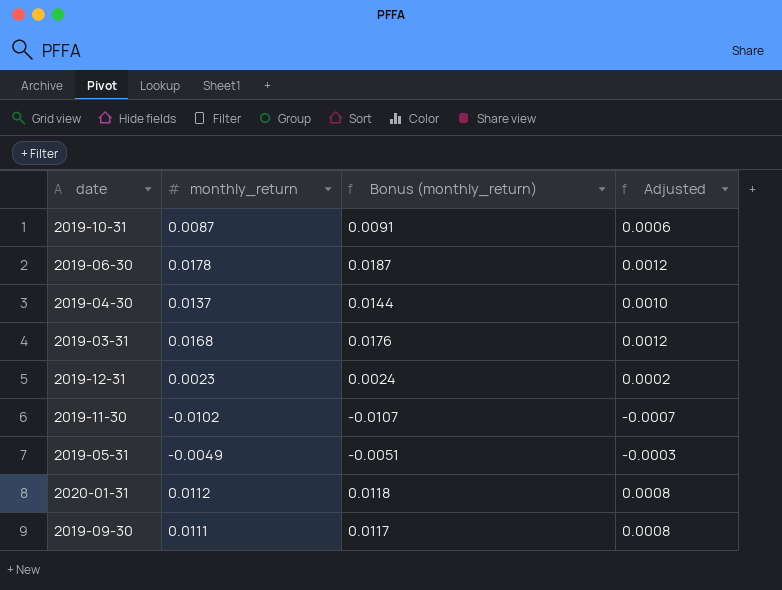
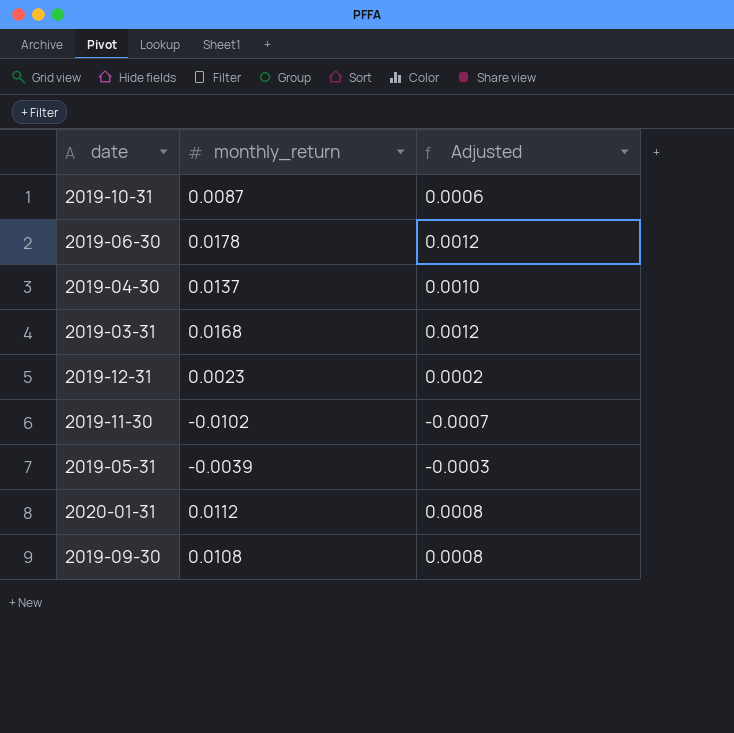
column Bonus (monthly_return) | formula: [monthly_return] * 1.05 -> none
2019-05-31 | monthly_return: -0.0049 -> -0.0039
2019-09-30 | monthly_return: 0.0111 -> 0.0108

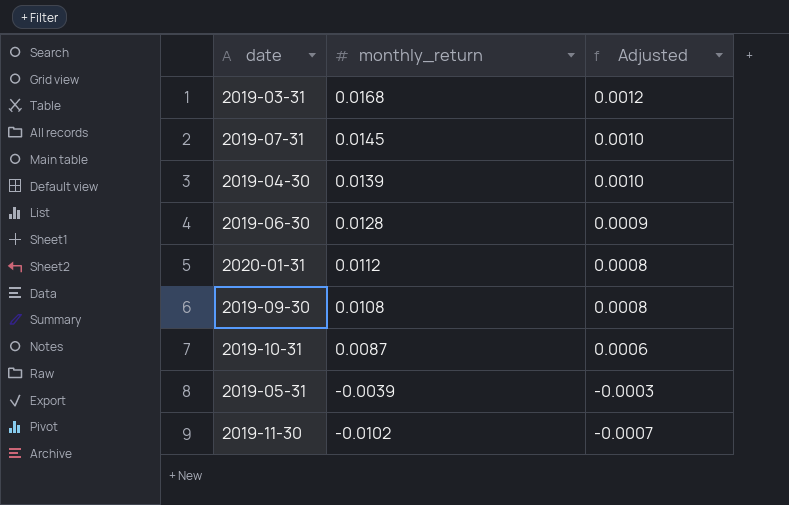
row order: none -> monthly_return descending
row 2019-12-31: 0.0023 | 0.0002 -> none
row 2019-07-31: none -> 0.0145 | 0.0010
2019-04-30 | monthly_return: 0.0137 -> 0.0139
2019-06-30 | monthly_return: 0.0178 -> 0.0128
2019-06-30 | Adjusted: 0.0012 -> 0.0009

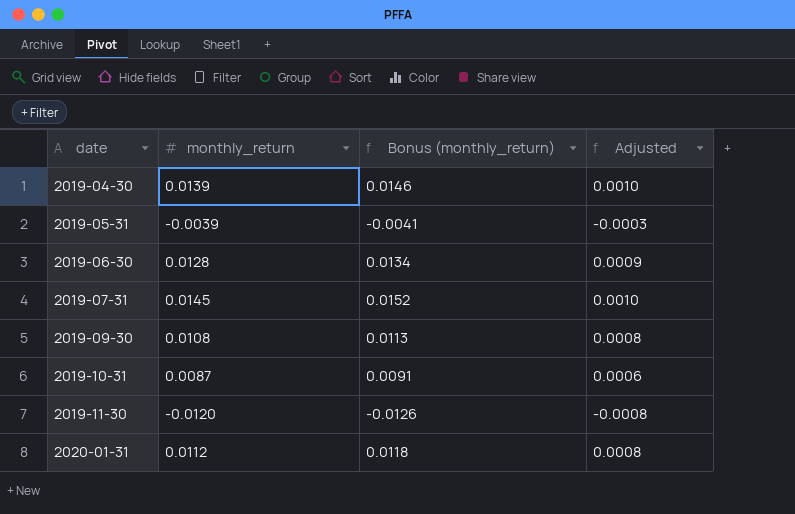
row order: monthly_return descending -> date ascending
column Bonus (monthly_return) | formula: none -> [monthly_return] * 1.05
row 2019-03-31: 0.0168 | 0.0012 -> none
2019-11-30 | monthly_return: -0.0102 -> -0.0120
2019-11-30 | Adjusted: -0.0007 -> -0.0008

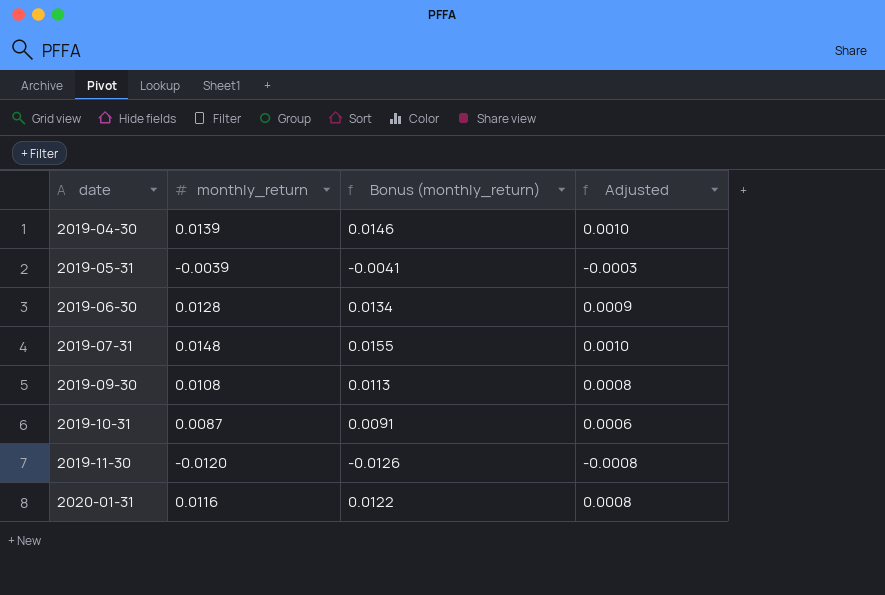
2019-07-31 | monthly_return: 0.0145 -> 0.0148
2019-07-31 | Bonus (monthly_return): 0.0152 -> 0.0155
2020-01-31 | monthly_return: 0.0112 -> 0.0116
2020-01-31 | Bonus (monthly_return): 0.0118 -> 0.0122

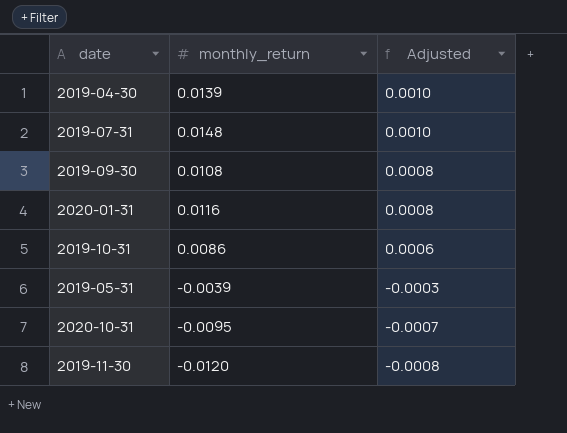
row order: date ascending -> Adjusted descending
column Bonus (monthly_return) | formula: [monthly_return] * 1.05 -> none
row 2019-06-30: 0.0128 | 0.0134 | 0.0009 -> none
2019-10-31 | monthly_return: 0.0087 -> 0.0086
row 2020-10-31: none -> -0.0095 | -0.0007

